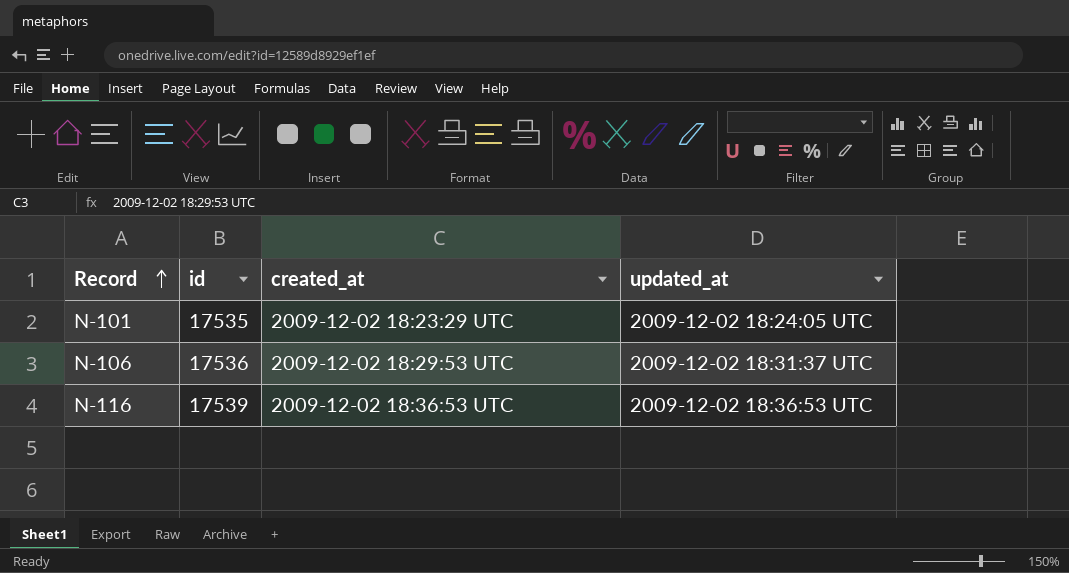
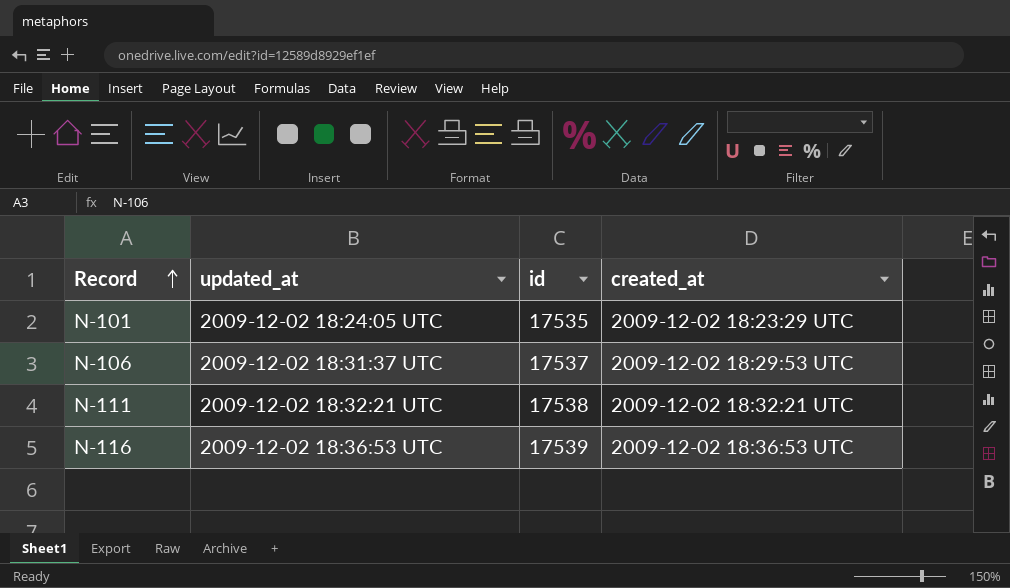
column updated_at | position: 4 -> 2
N-106 | id: 17536 -> 17537
row N-111: none -> 2009-12-02 18:32:21 UTC | 17538 | 2009-12-02 18:32:21 UTC

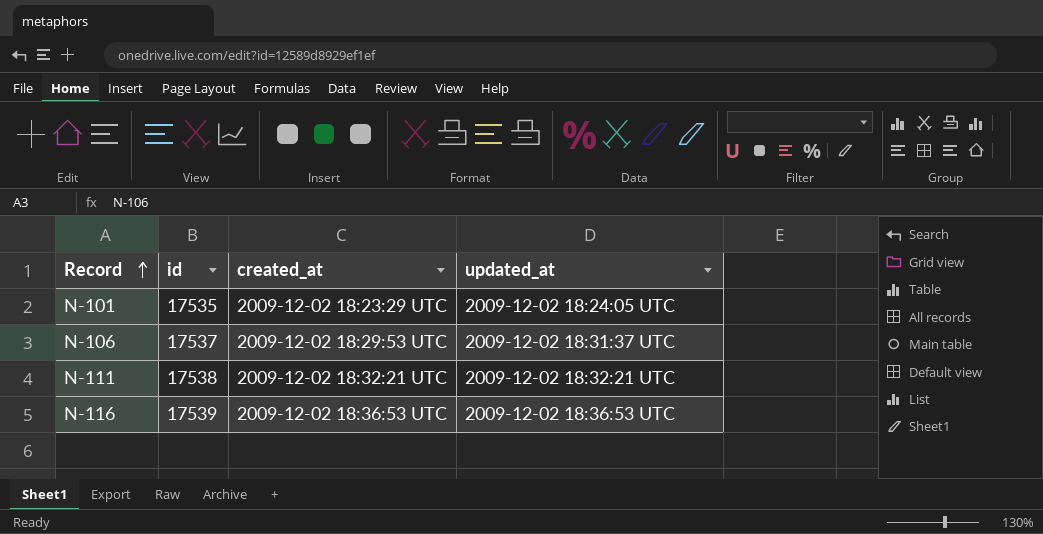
column updated_at | position: 2 -> 4

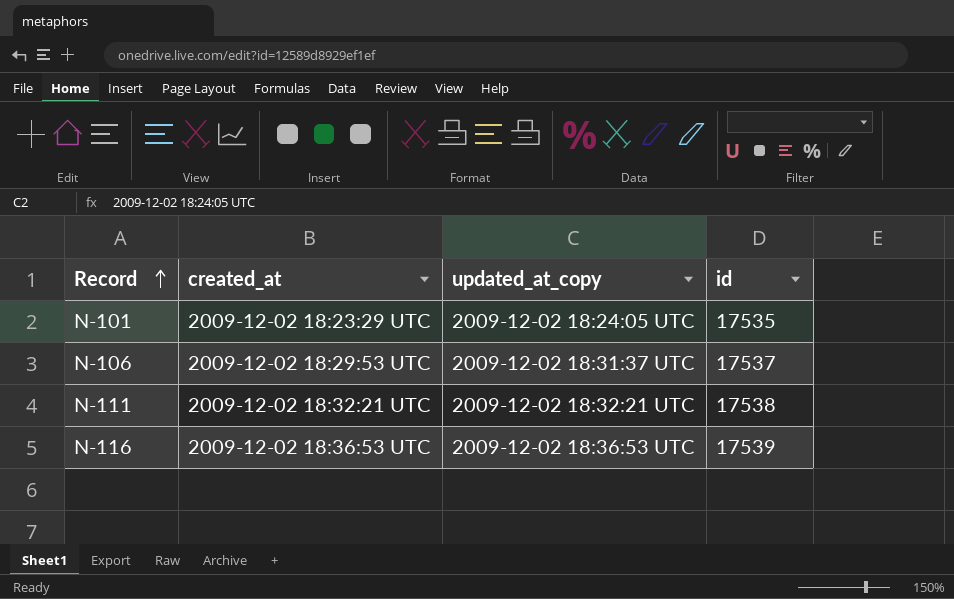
column name: updated_at -> updated_at_copy
column id | position: 2 -> 4

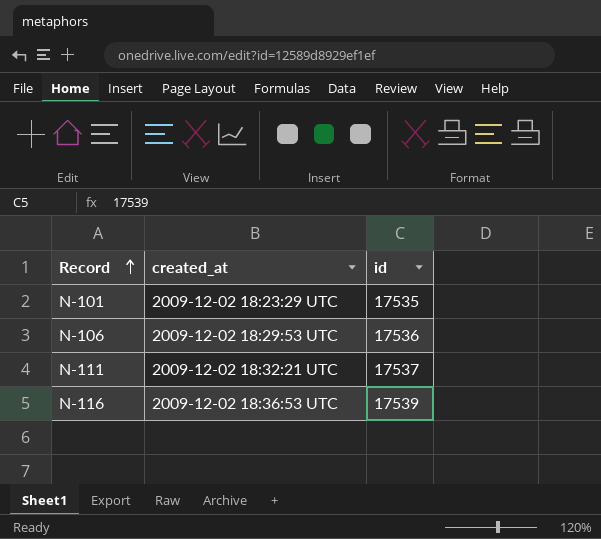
column updated_at_copy | position: 3 -> none
N-106 | id: 17537 -> 17536
N-111 | id: 17538 -> 17537

